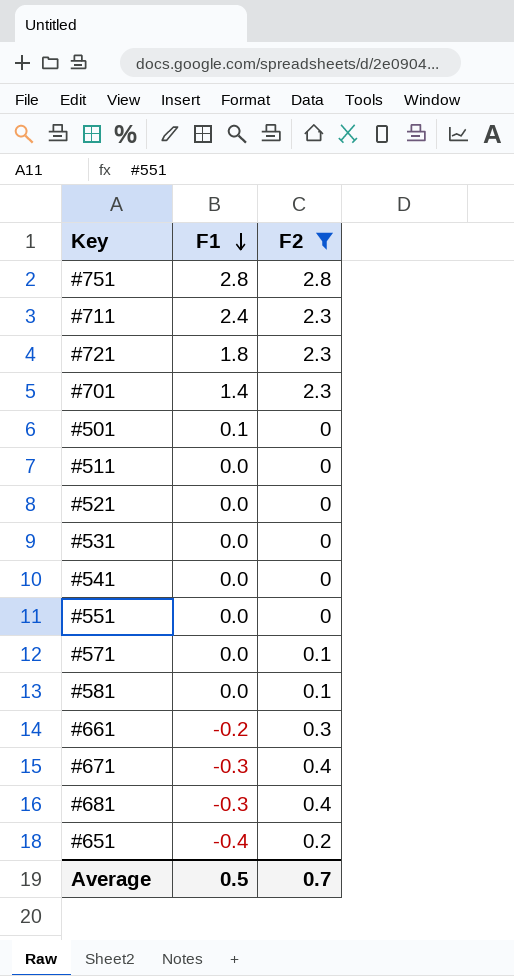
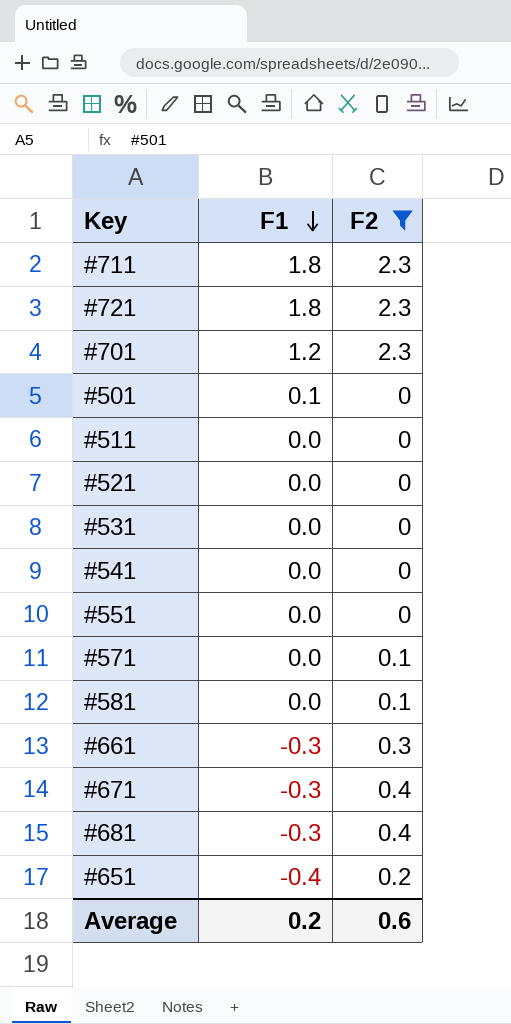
row #751: 2.8 | 2.8 -> none
#711 | F1: 2.4 -> 1.8
#701 | F1: 1.4 -> 1.2
#661 | F1: -0.2 -> -0.3
Average | F1: 0.5 -> 0.2
Average | F2: 0.7 -> 0.6

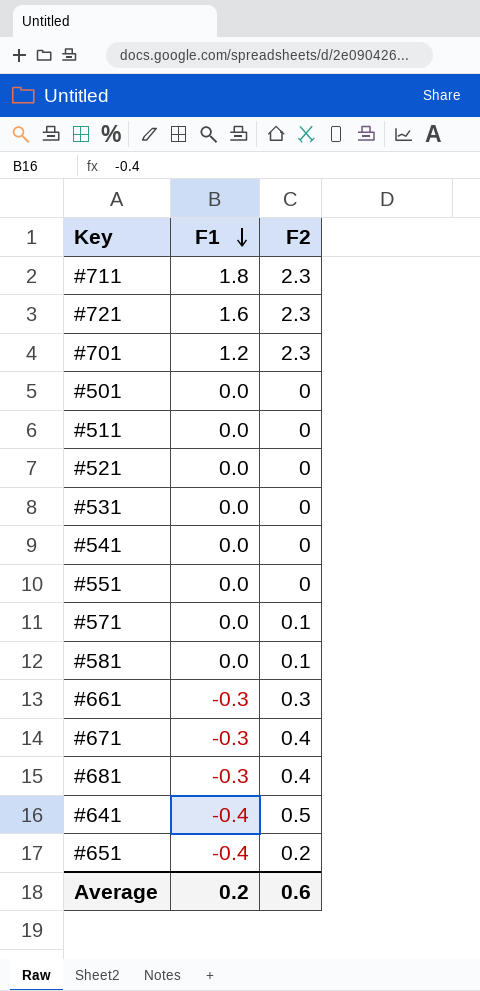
filter: F2 != 0.5 -> none
#721 | F1: 1.8 -> 1.6
#501 | F1: 0.1 -> 0.0

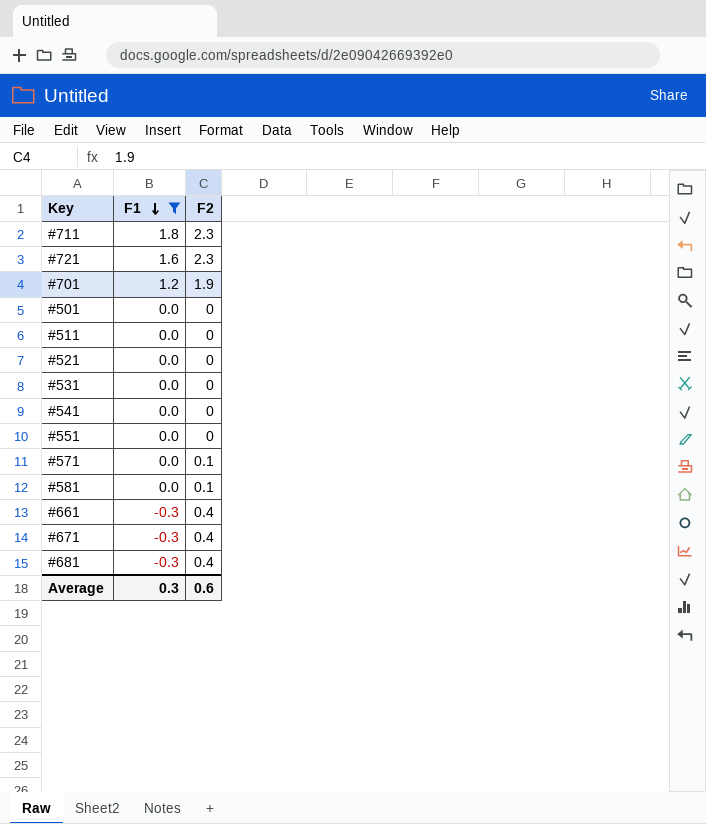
filter: none -> F1 != -0.4
#701 | F2: 2.3 -> 1.9
#661 | F2: 0.3 -> 0.4
Average | F1: 0.2 -> 0.3

